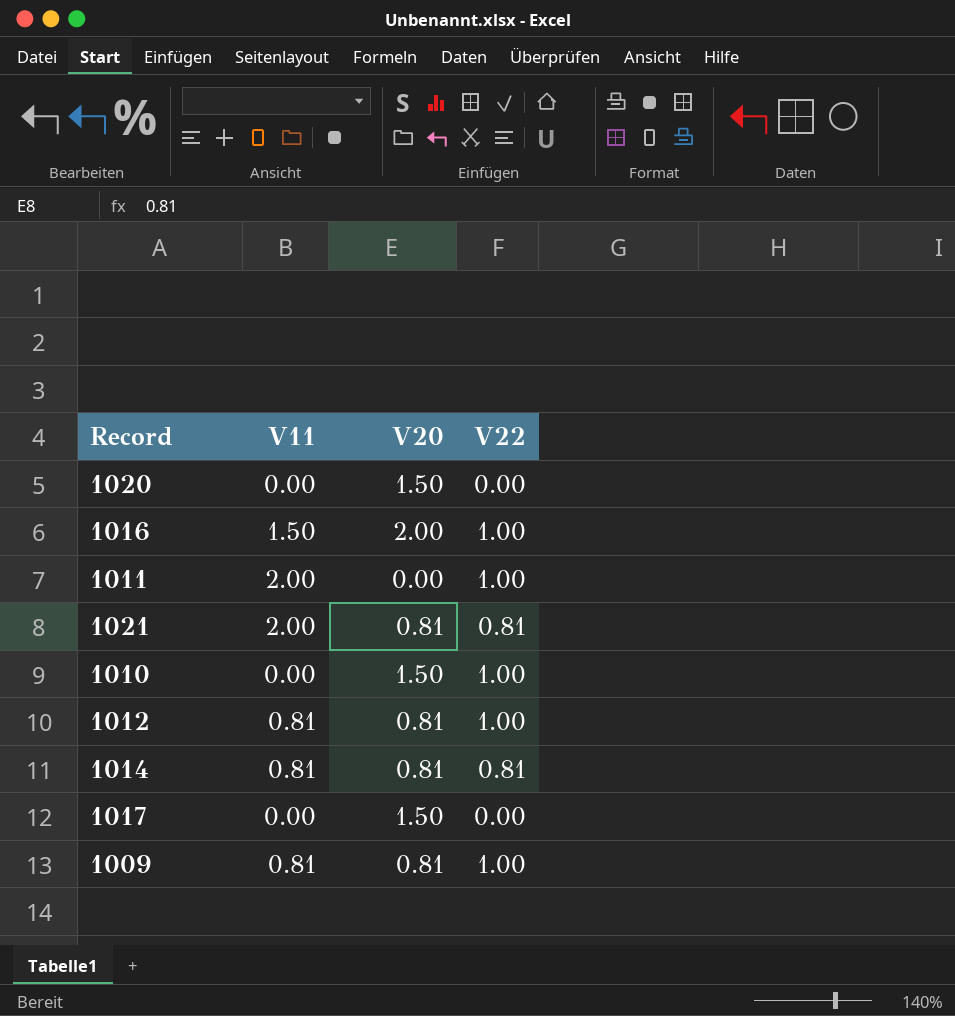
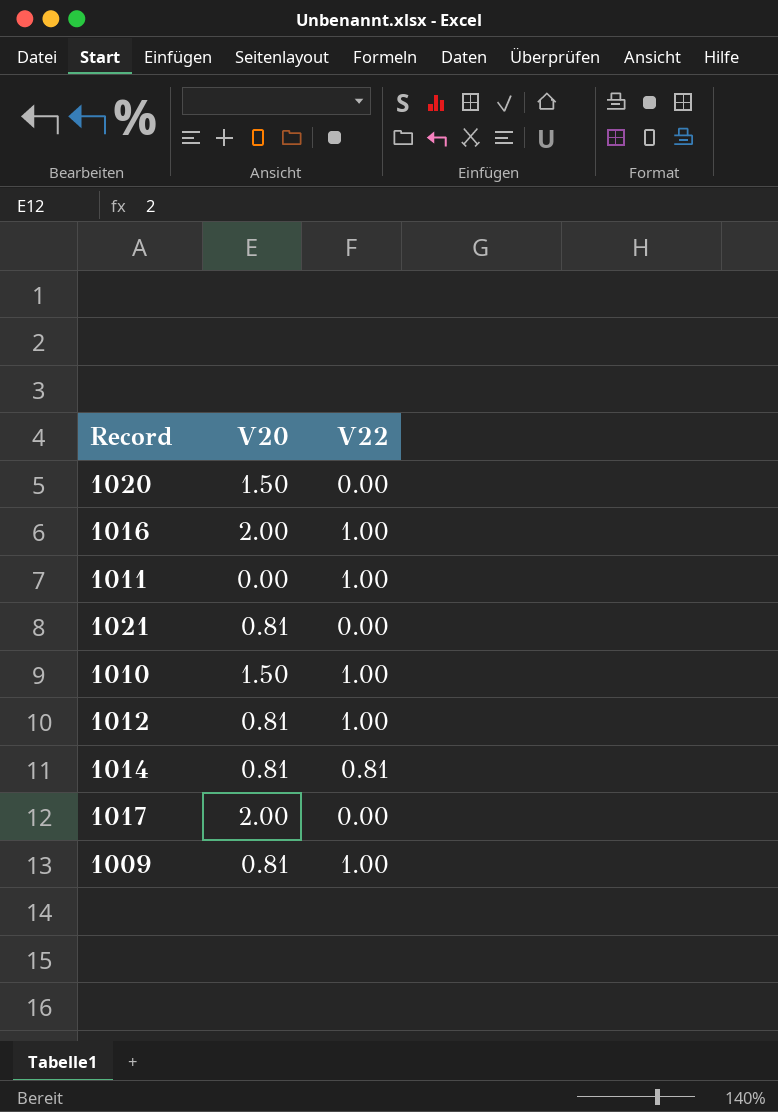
column V11 | position: 2 -> none
1021 | V22: 0.81 -> 0.00
1017 | V20: 1.50 -> 2.00

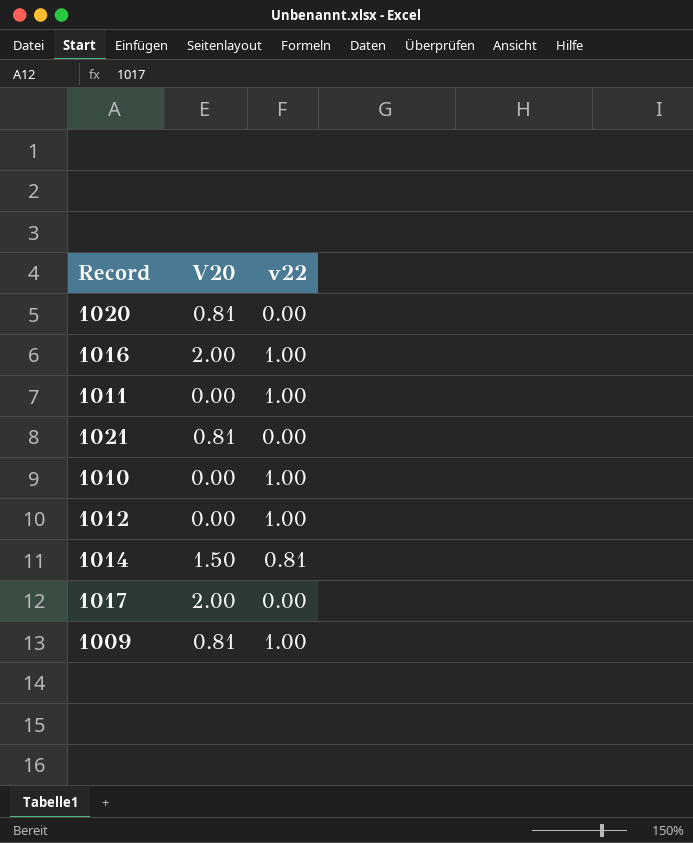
column name: V22 -> v22
1020 | V20: 1.50 -> 0.81
1010 | V20: 1.50 -> 0.00
1012 | V20: 0.81 -> 0.00
1014 | V20: 0.81 -> 1.50

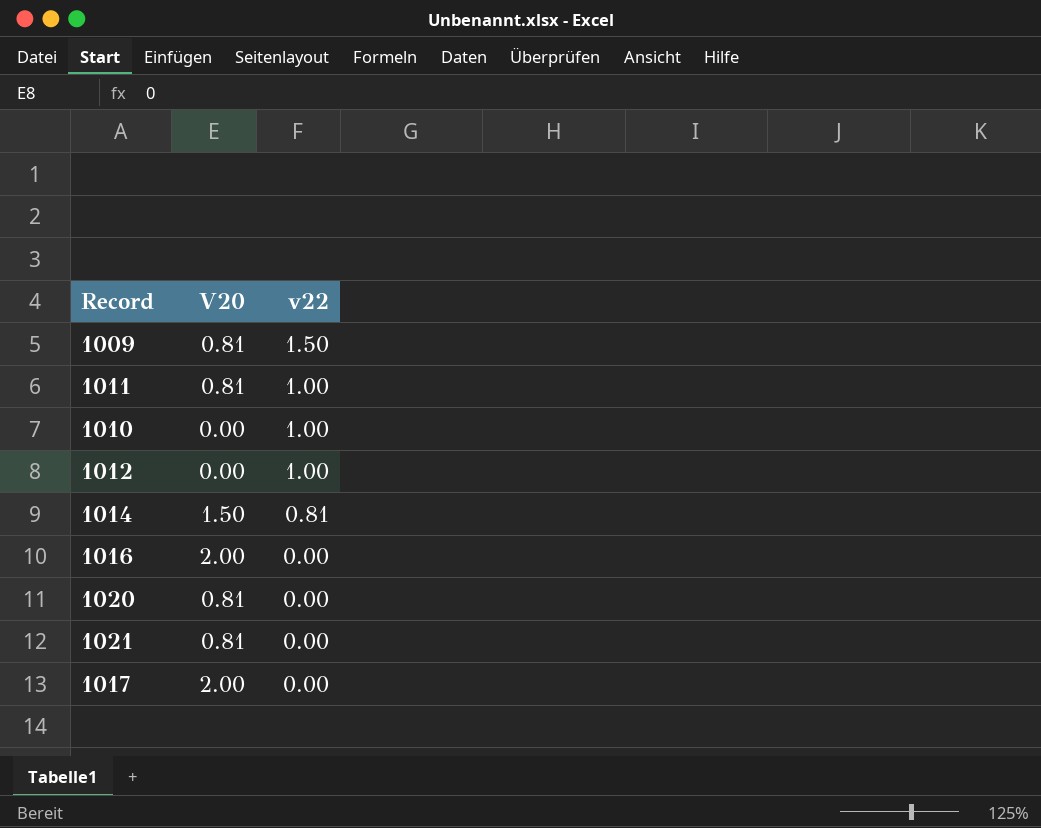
row order: none -> v22 descending
1009 | v22: 1.00 -> 1.50
1011 | V20: 0.00 -> 0.81
1016 | v22: 1.00 -> 0.00

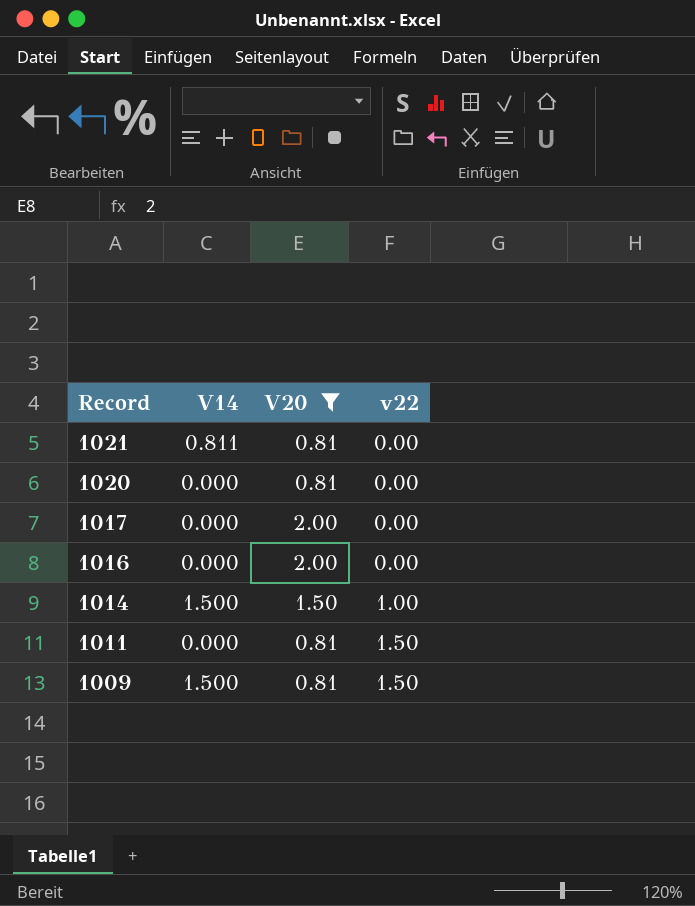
filter: none -> V20 != 0.00
row order: v22 descending -> Record descending
column V14 | position: none -> 2
1014 | v22: 0.81 -> 1.00
1011 | v22: 1.00 -> 1.50

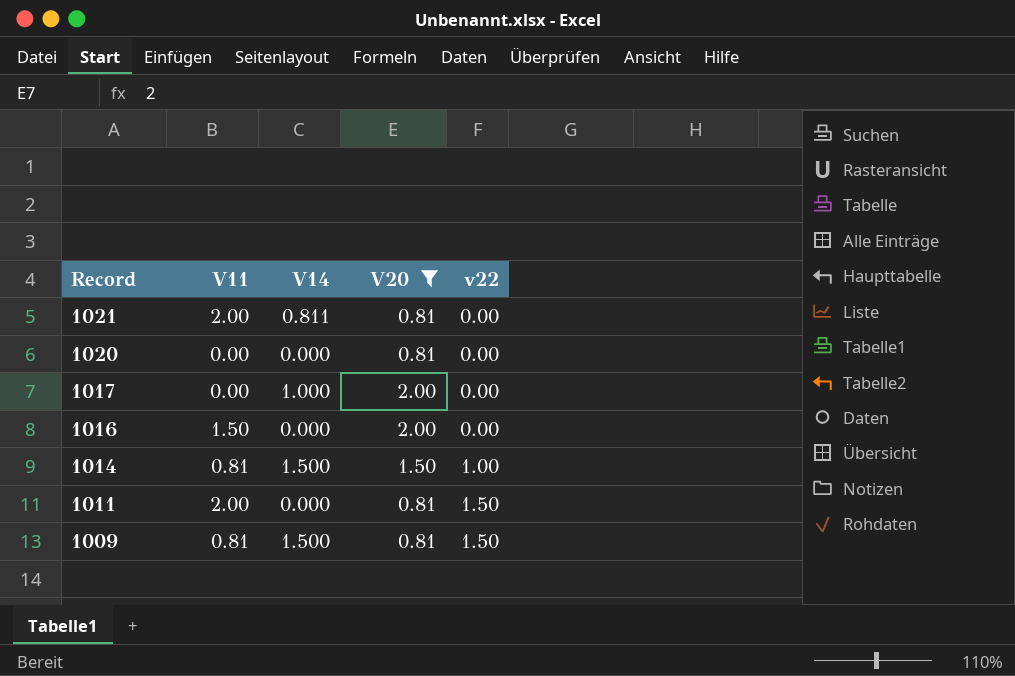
column V11 | position: none -> 2
1017 | V14: 0.000 -> 1.000

